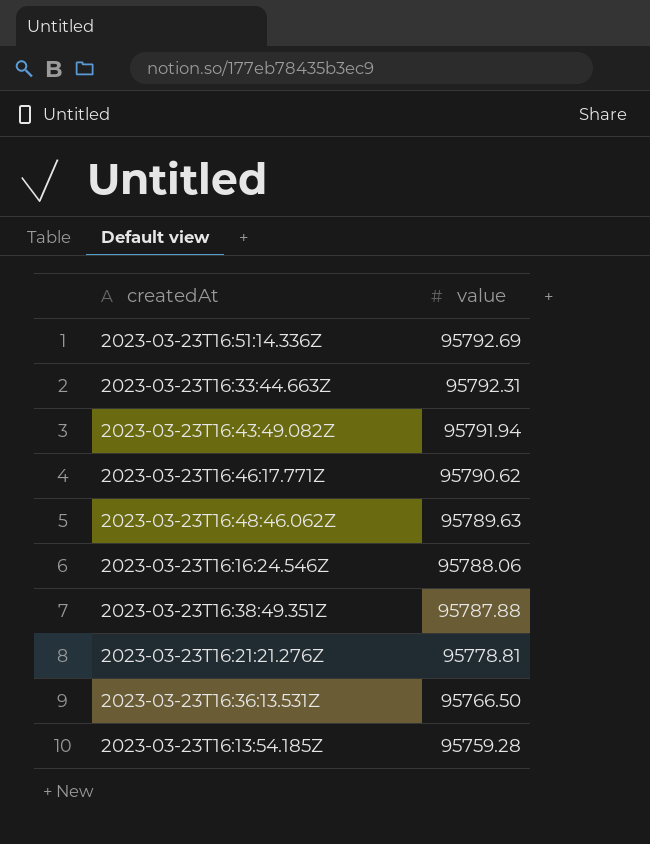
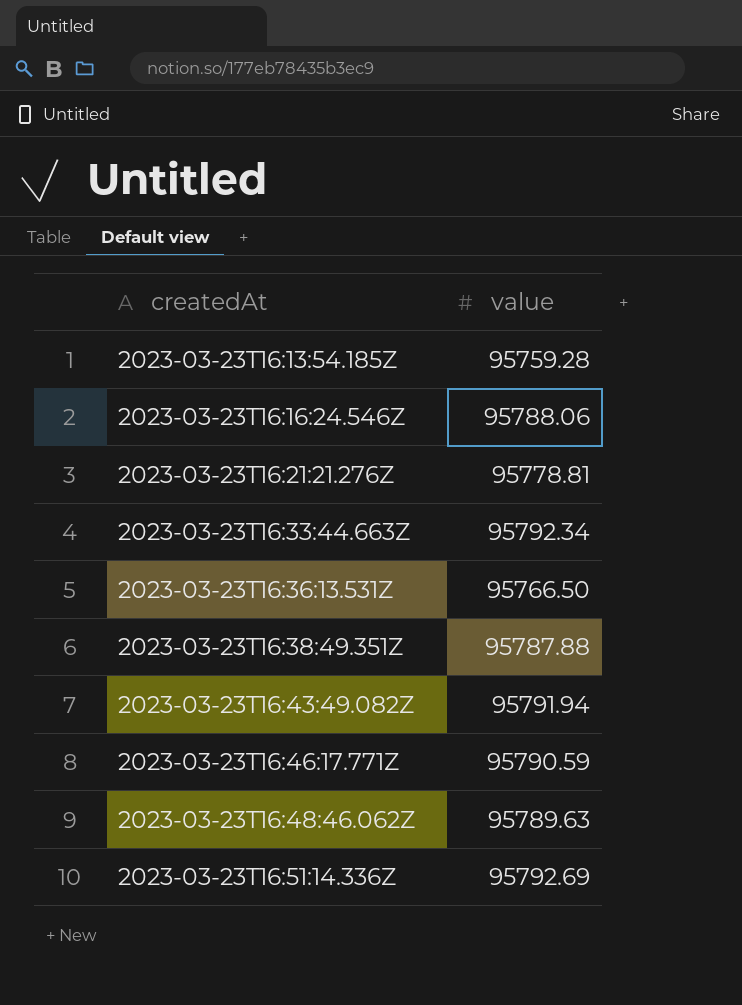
row order: value descending -> createdAt ascending
2023-03-23T16:33:44.663Z | value: 95792.31 -> 95792.34
2023-03-23T16:46:17.771Z | value: 95790.62 -> 95790.59

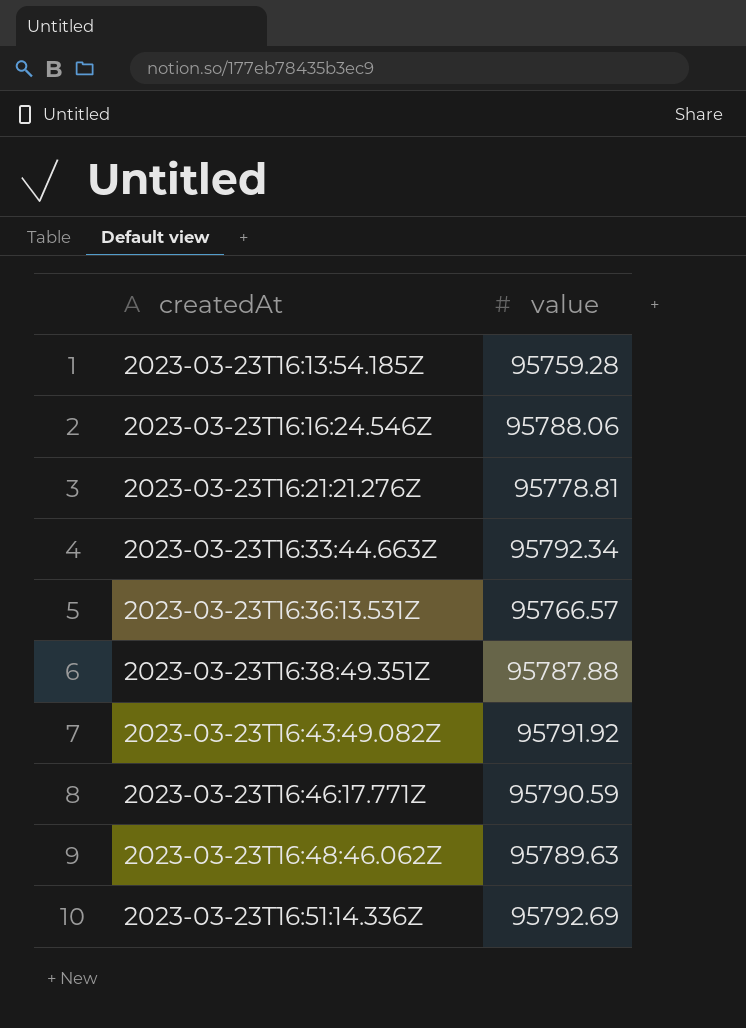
2023-03-23T16:36:13.531Z | value: 95766.50 -> 95766.57
2023-03-23T16:43:49.082Z | value: 95791.94 -> 95791.92

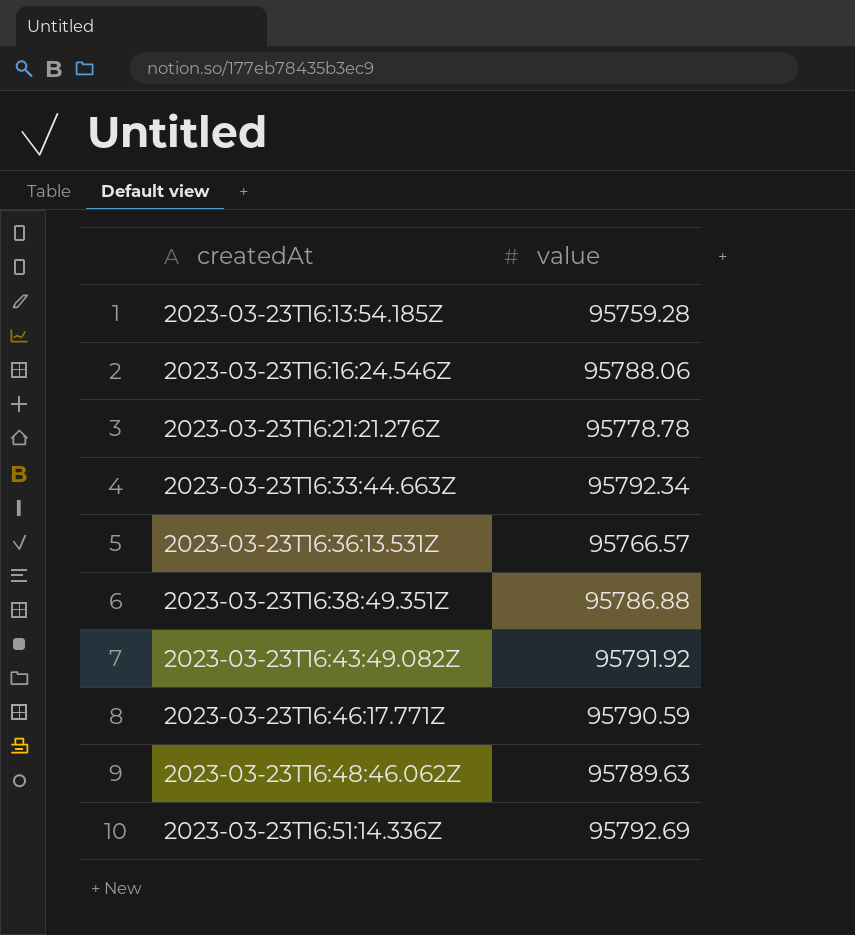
2023-03-23T16:21:21.276Z | value: 95778.81 -> 95778.78
2023-03-23T16:38:49.351Z | value: 95787.88 -> 95786.88

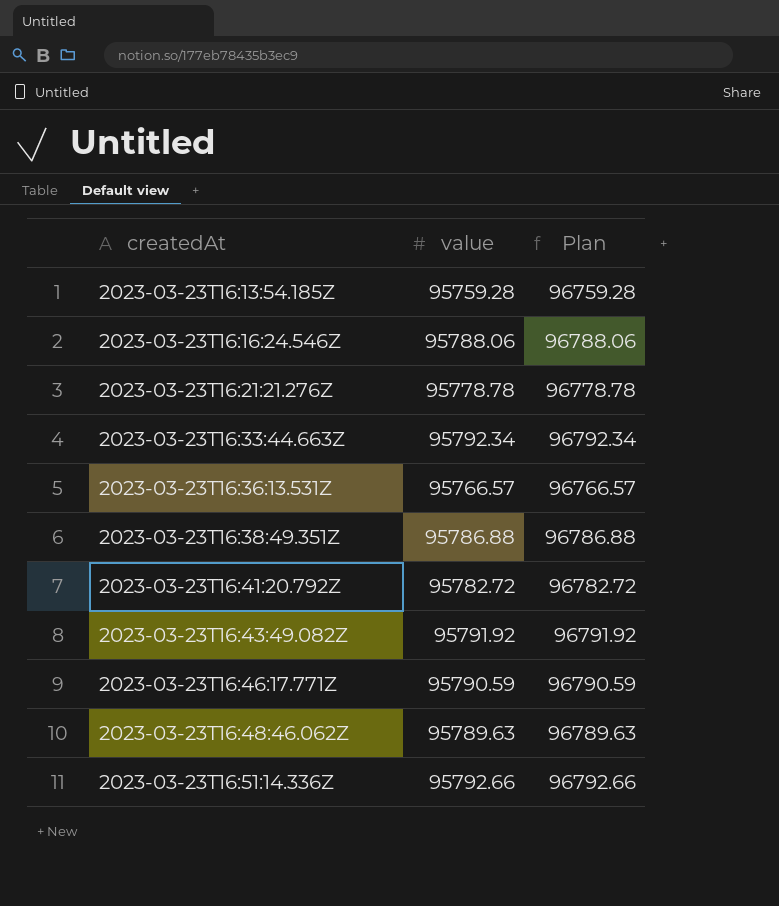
column Plan | formula: none -> [value] + 1000
row 2023-03-23T16:41:20.792Z: none -> 95782.72 | 96782.72
2023-03-23T16:51:14.336Z | value: 95792.69 -> 95792.66

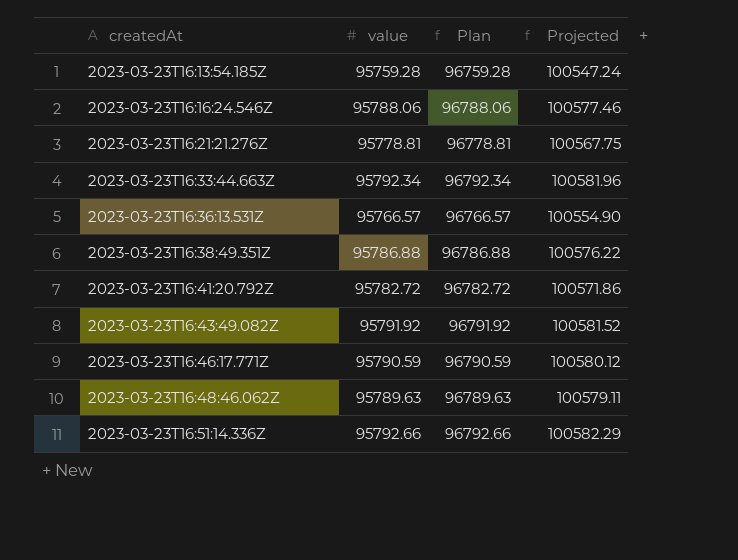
column Projected | formula: none -> [value] * 1.05
2023-03-23T16:21:21.276Z | value: 95778.78 -> 95778.81
2023-03-23T16:21:21.276Z | Plan: 96778.78 -> 96778.81

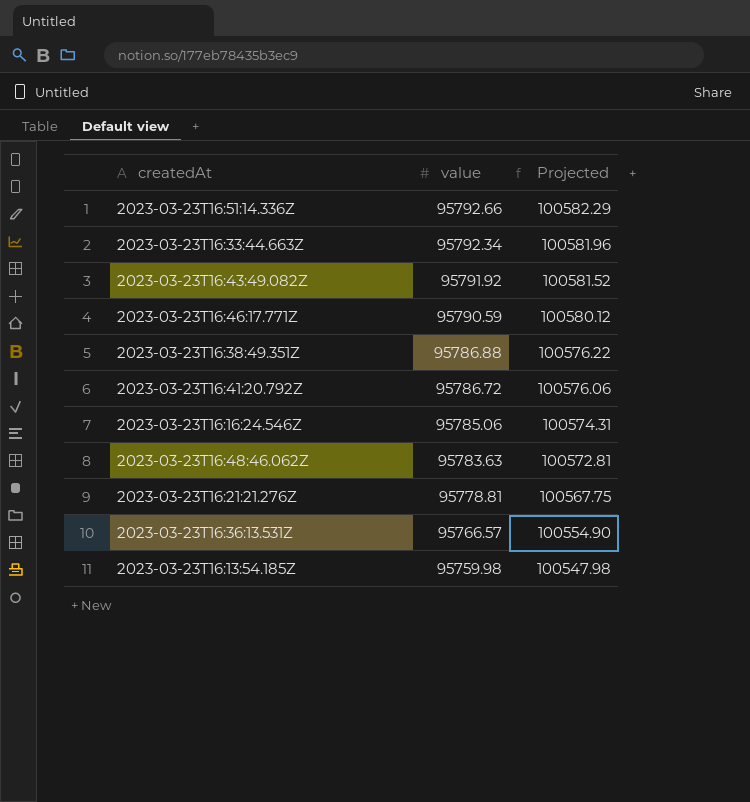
row order: createdAt ascending -> value descending
column Plan | formula: [value] + 1000 -> none
2023-03-23T16:41:20.792Z | value: 95782.72 -> 95786.72
2023-03-23T16:41:20.792Z | Projected: 100571.86 -> 100576.06
2023-03-23T16:16:24.546Z | value: 95788.06 -> 95785.06
2023-03-23T16:16:24.546Z | Projected: 100577.46 -> 100574.31
2023-03-23T16:48:46.062Z | value: 95789.63 -> 95783.63
2023-03-23T16:48:46.062Z | Projected: 100579.11 -> 100572.81
2023-03-23T16:13:54.185Z | value: 95759.28 -> 95759.98
2023-03-23T16:13:54.185Z | Projected: 100547.24 -> 100547.98

